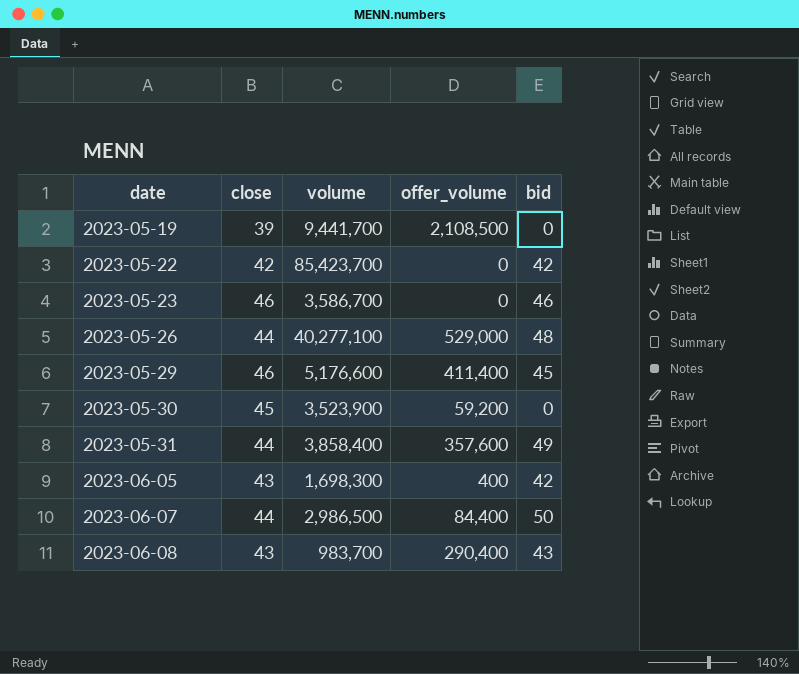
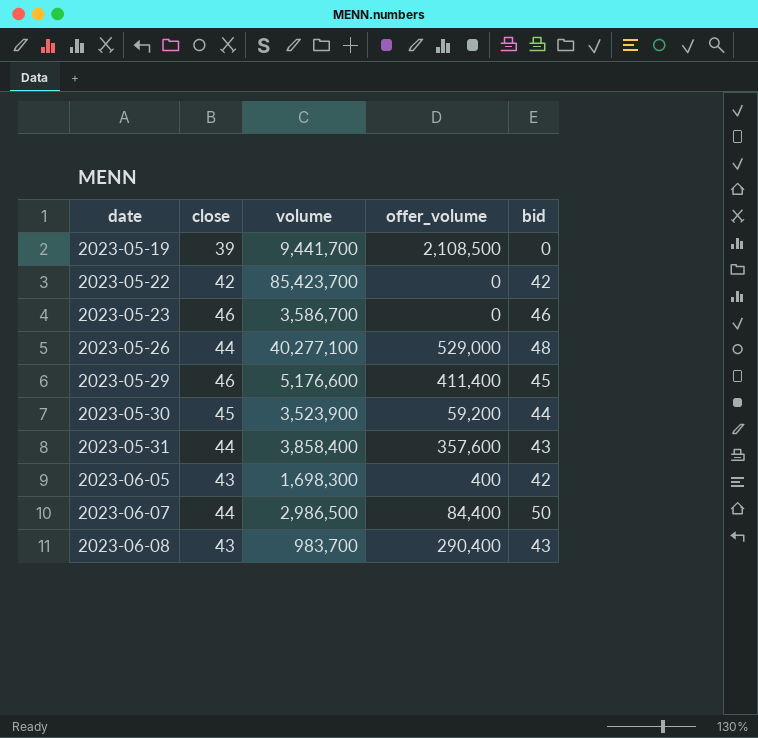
2023-05-30 | bid: 0 -> 44
2023-05-31 | bid: 49 -> 43

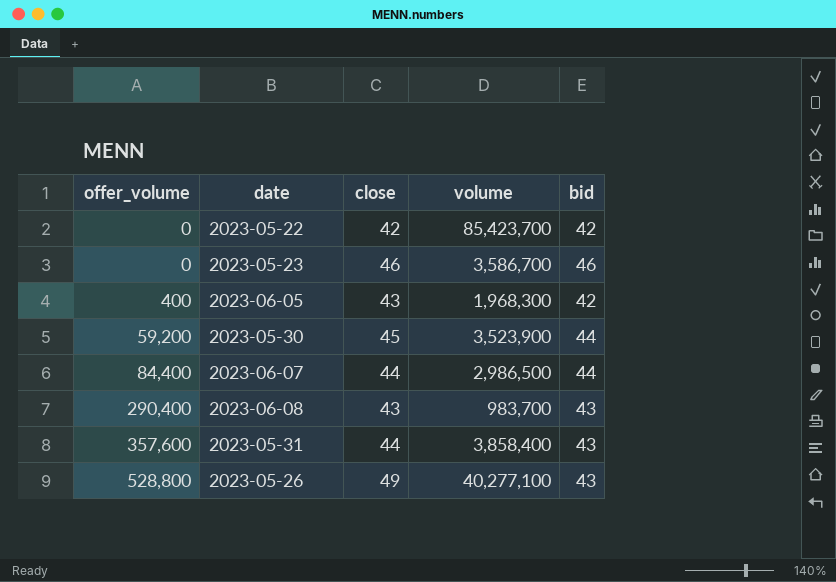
row order: date ascending -> offer_volume ascending
column offer_volume | position: 4 -> 1
row 2023-05-19: 39 | 9,441,700 | 2,108,500 | 0 -> none
row 2023-05-29: 46 | 5,176,600 | 411,400 | 45 -> none
2023-06-05 | volume: 1,698,300 -> 1,968,300
2023-06-07 | bid: 50 -> 44
2023-05-26 | offer_volume: 529,000 -> 528,800
2023-05-26 | close: 44 -> 49
2023-05-26 | bid: 48 -> 43

